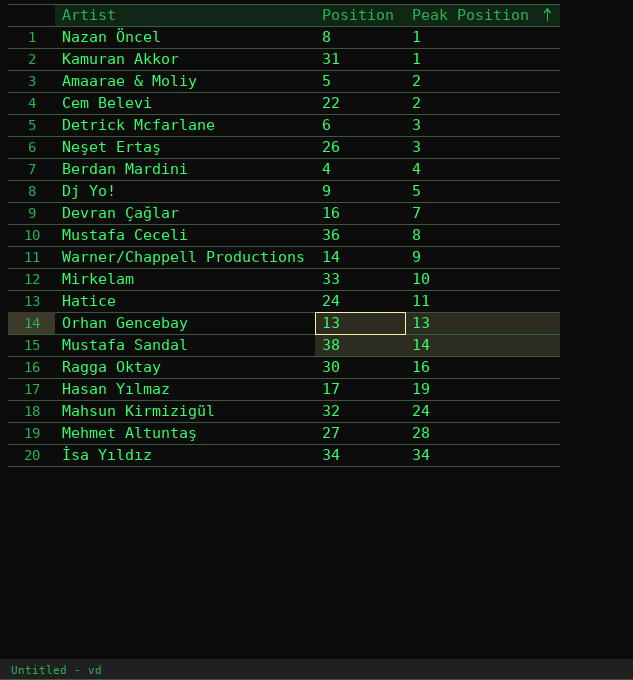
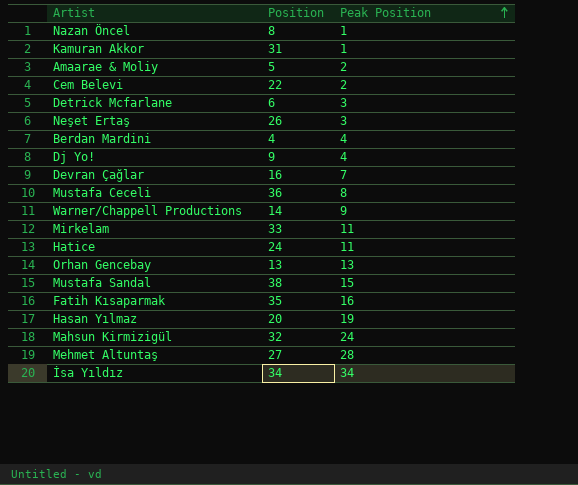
row Ragga Oktay: 30 | 16 -> none
Dj Yo! | Peak Position: 5 -> 4
Mirkelam | Peak Position: 10 -> 11
Mustafa Sandal | Peak Position: 14 -> 15
row Fatih Kısaparmak: none -> 35 | 16
Hasan Yılmaz | Position: 17 -> 20

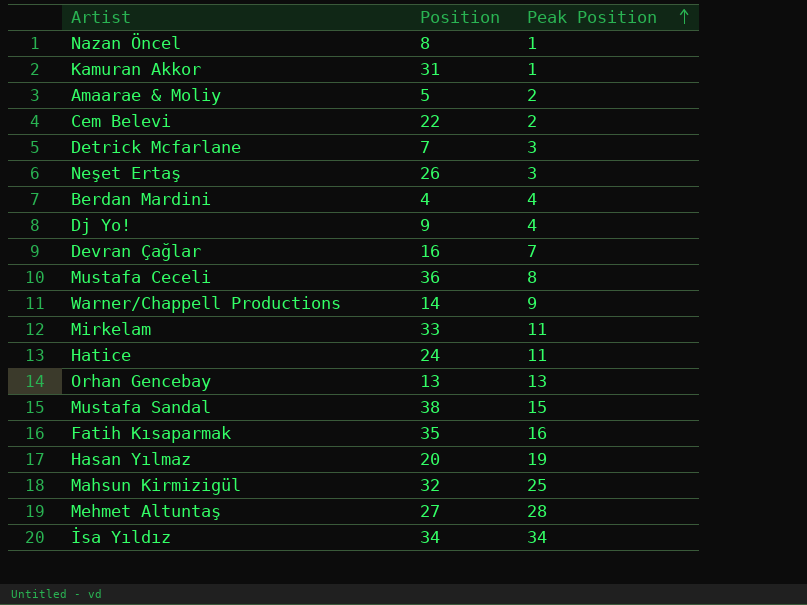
Detrick Mcfarlane | Position: 6 -> 7
Mahsun Kirmizigül | Peak Position: 24 -> 25

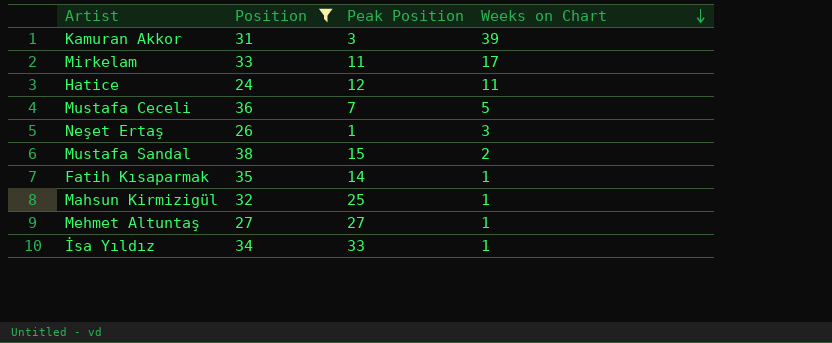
filter: none -> Position >= 24
row order: Peak Position ascending -> Weeks on Chart descending
column Weeks on Chart | position: none -> 4
Kamuran Akkor | Peak Position: 1 -> 3
Hatice | Peak Position: 11 -> 12
Mustafa Ceceli | Peak Position: 8 -> 7
Neşet Ertaş | Peak Position: 3 -> 1
Fatih Kısaparmak | Peak Position: 16 -> 14
Mehmet Altuntaş | Peak Position: 28 -> 27
İsa Yıldız | Peak Position: 34 -> 33

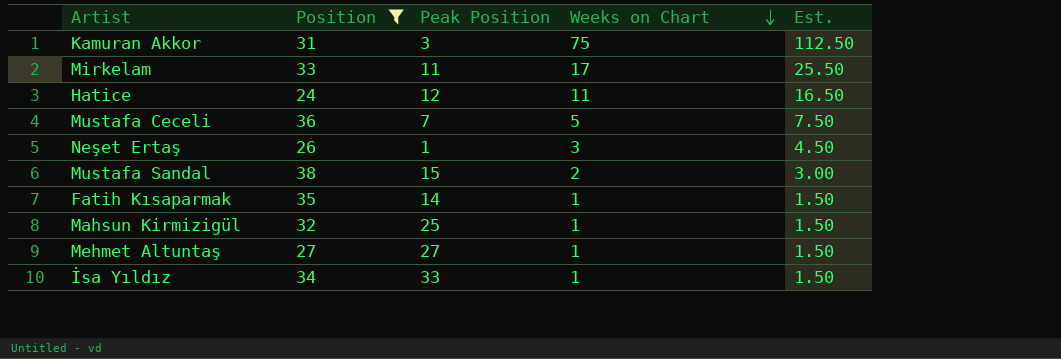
column Est. | formula: none -> [Weeks on Chart] * 1.5
Kamuran Akkor | Weeks on Chart: 39 -> 75

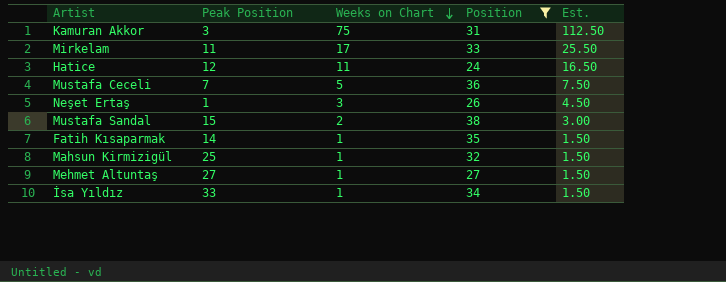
column Position | position: 2 -> 4

